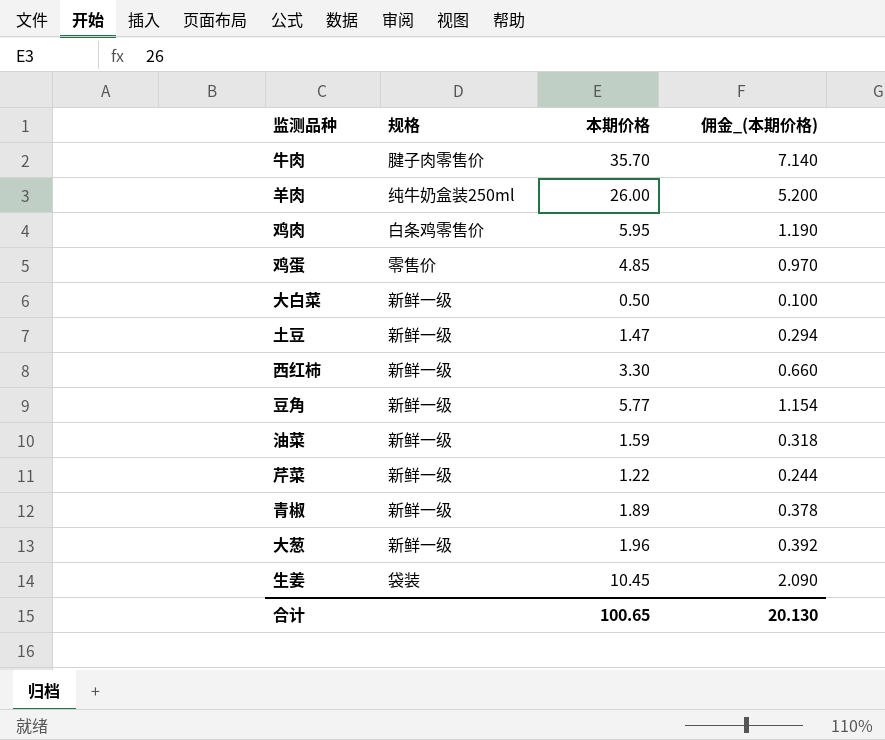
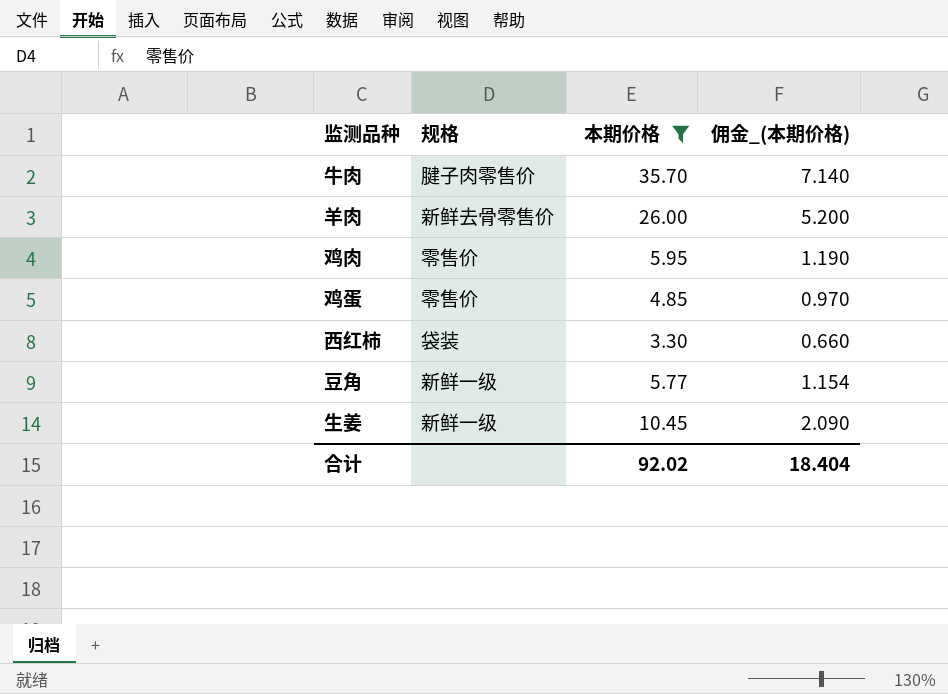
filter: none -> 本期价格 >= 3.30
羊肉 | 规格: 纯牛奶盒装250ml -> 新鲜去骨零售价
鸡肉 | 规格: 白条鸡零售价 -> 零售价
西红柿 | 规格: 新鲜一级 -> 袋装
生姜 | 规格: 袋装 -> 新鲜一级
合计 | 本期价格: 100.65 -> 92.02
合计 | 佣金_(本期价格): 20.130 -> 18.404

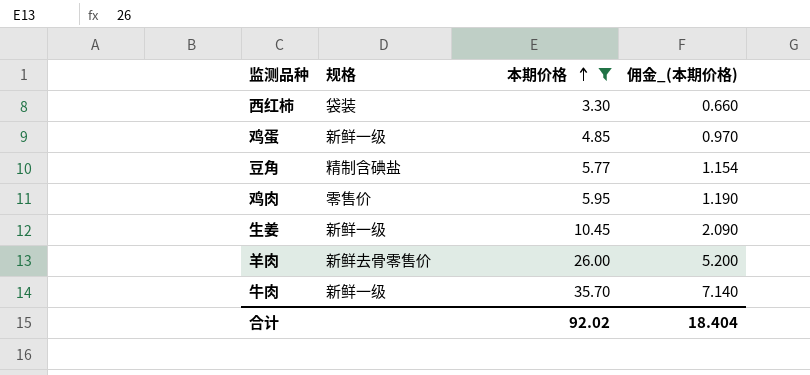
row order: none -> 本期价格 ascending
鸡蛋 | 规格: 零售价 -> 新鲜一级
豆角 | 规格: 新鲜一级 -> 精制含碘盐
牛肉 | 规格: 腱子肉零售价 -> 新鲜一级

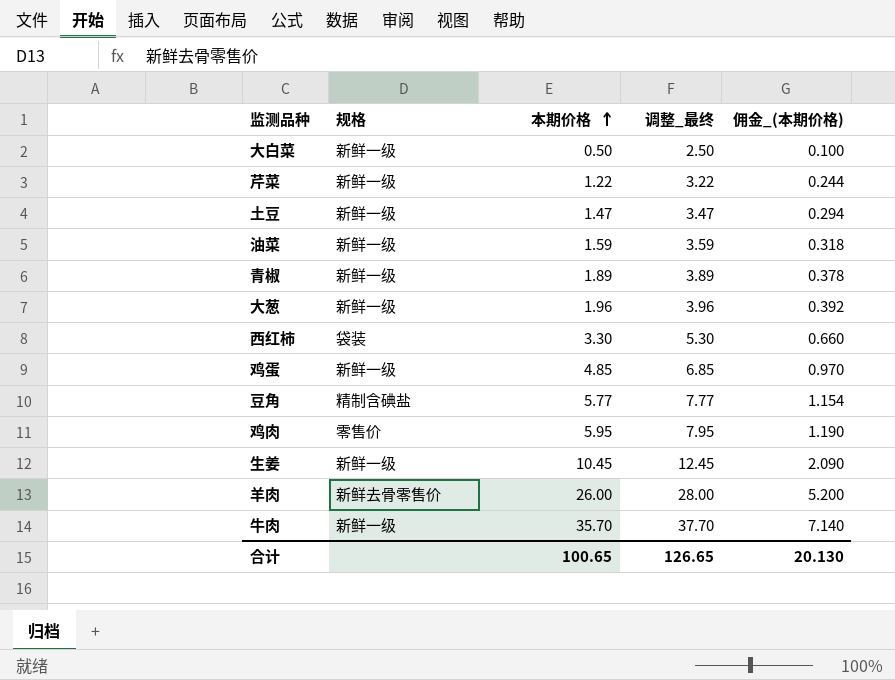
filter: 本期价格 >= 3.30 -> none
column 调整_最终 | formula: none -> [本期价格] + 2
合计 | 本期价格: 92.02 -> 100.65
合计 | 佣金_(本期价格): 18.404 -> 20.130

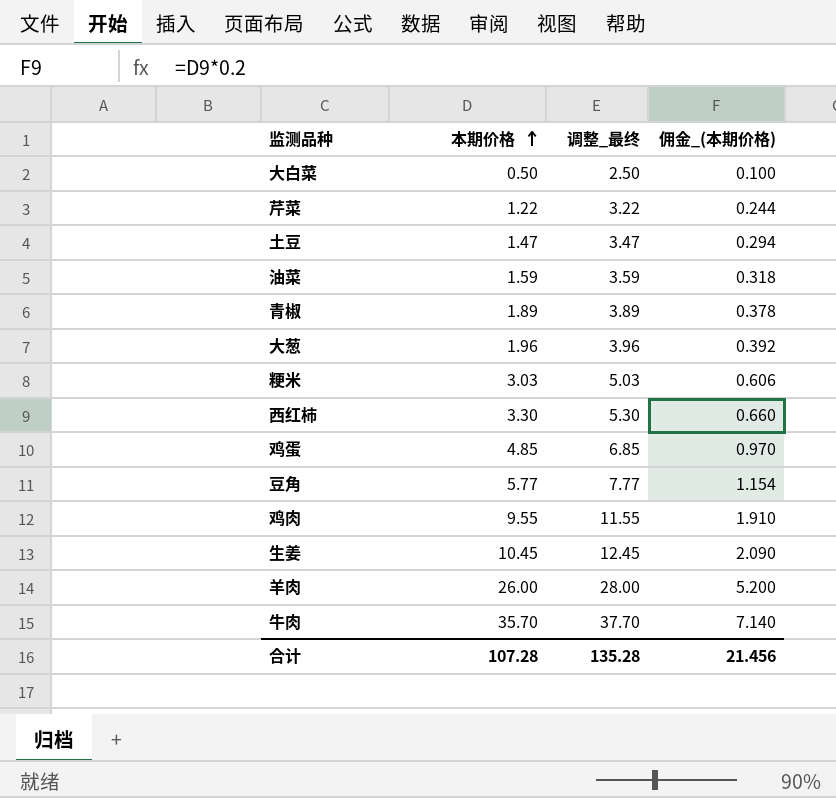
column 规格 | position: 2 -> none
row 粳米: none -> 3.03 | 5.03 | 0.606
鸡肉 | 本期价格: 5.95 -> 9.55
鸡肉 | 调整_最终: 7.95 -> 11.55
鸡肉 | 佣金_(本期价格): 1.190 -> 1.910
合计 | 本期价格: 100.65 -> 107.28
合计 | 调整_最终: 126.65 -> 135.28
合计 | 佣金_(本期价格): 20.130 -> 21.456

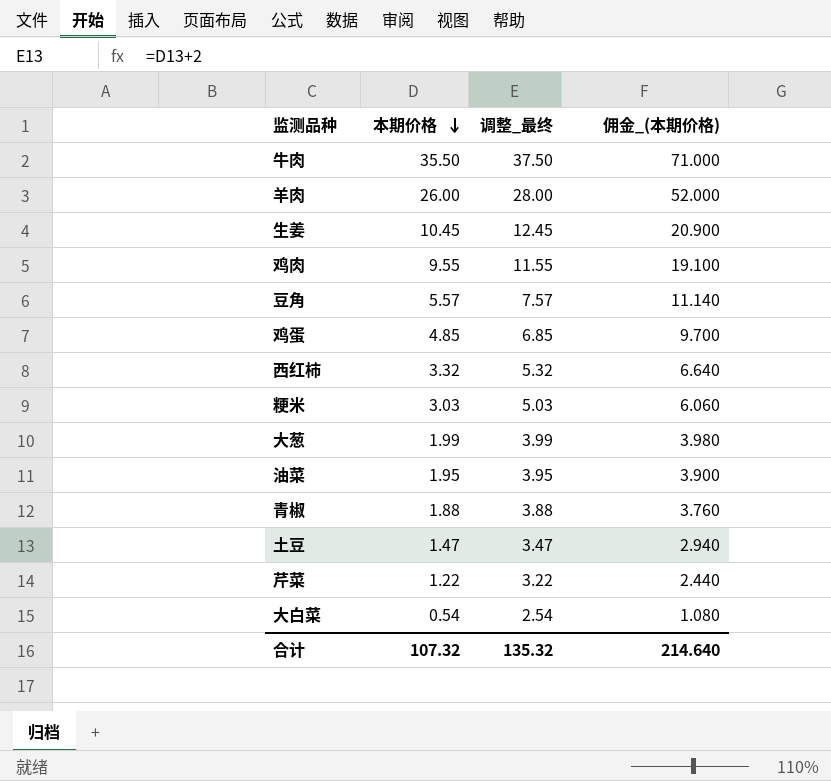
row order: 本期价格 ascending -> 本期价格 descending
column 佣金_(本期价格) | formula: [本期价格] * 0.2 -> [本期价格] * 2
牛肉 | 本期价格: 35.70 -> 35.50
牛肉 | 调整_最终: 37.70 -> 37.50
豆角 | 本期价格: 5.77 -> 5.57
豆角 | 调整_最终: 7.77 -> 7.57
西红柿 | 本期价格: 3.30 -> 3.32
西红柿 | 调整_最终: 5.30 -> 5.32
大葱 | 本期价格: 1.96 -> 1.99
大葱 | 调整_最终: 3.96 -> 3.99
油菜 | 本期价格: 1.59 -> 1.95
油菜 | 调整_最终: 3.59 -> 3.95
青椒 | 本期价格: 1.89 -> 1.88
青椒 | 调整_最终: 3.89 -> 3.88
大白菜 | 本期价格: 0.50 -> 0.54
大白菜 | 调整_最终: 2.50 -> 2.54
合计 | 本期价格: 107.28 -> 107.32
合计 | 调整_最终: 135.28 -> 135.32
合计 | 佣金_(本期价格): 21.456 -> 214.640

